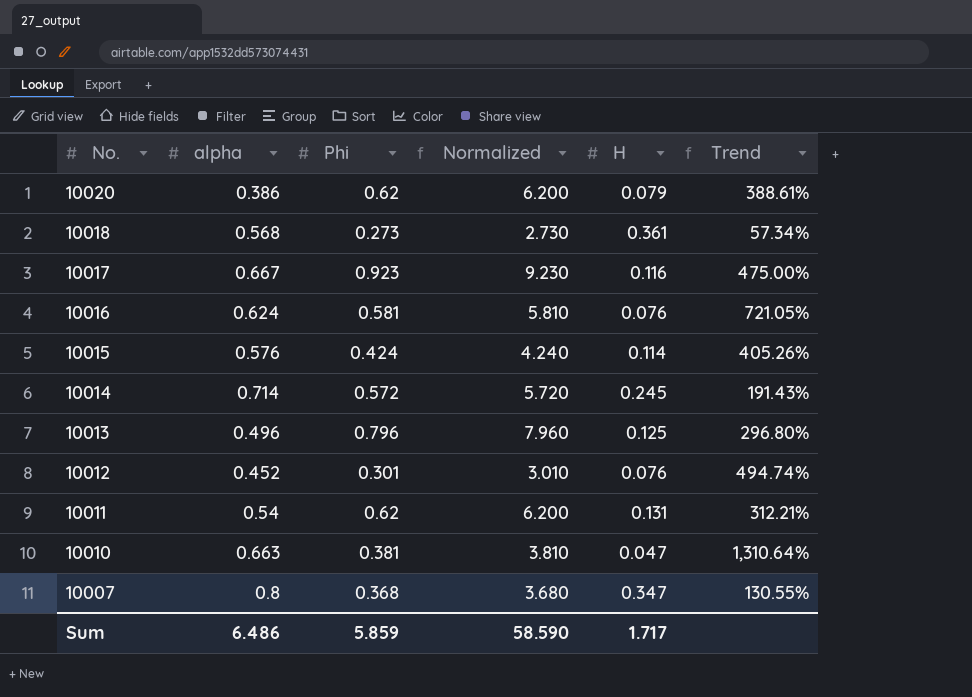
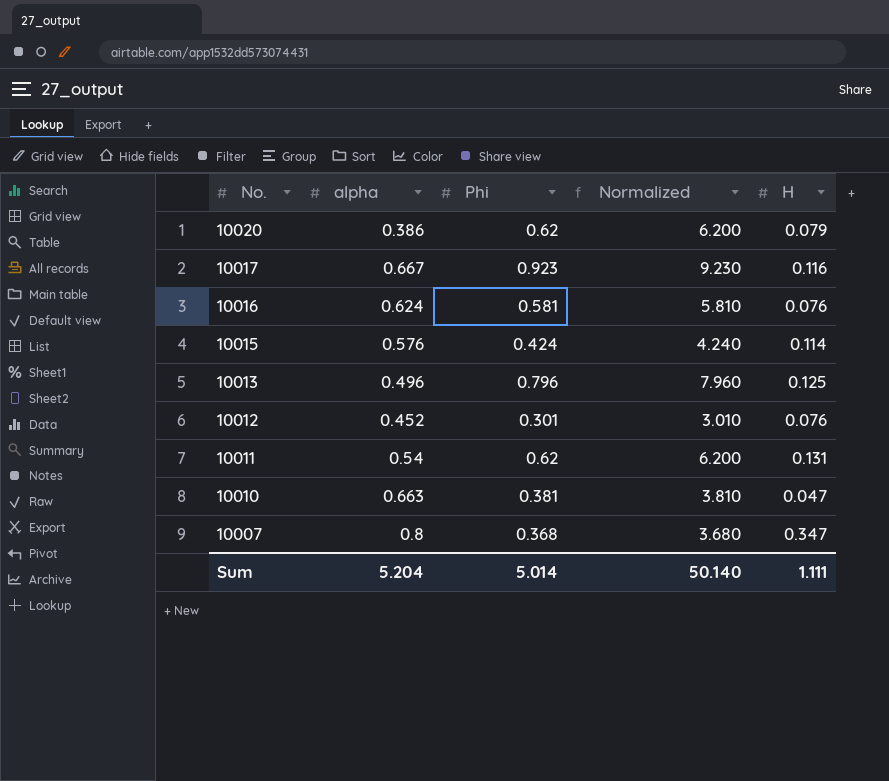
column Trend | formula: ([alpha] - [H]) / [H] -> none
row 10018: 0.568 | 0.273 | 2.730 | 0.361 | 57.34% -> none
row 10014: 0.714 | 0.572 | 5.720 | 0.245 | 191.43% -> none
Sum | alpha: 6.486 -> 5.204
Sum | Phi: 5.859 -> 5.014
Sum | Normalized: 58.590 -> 50.140
Sum | H: 1.717 -> 1.111

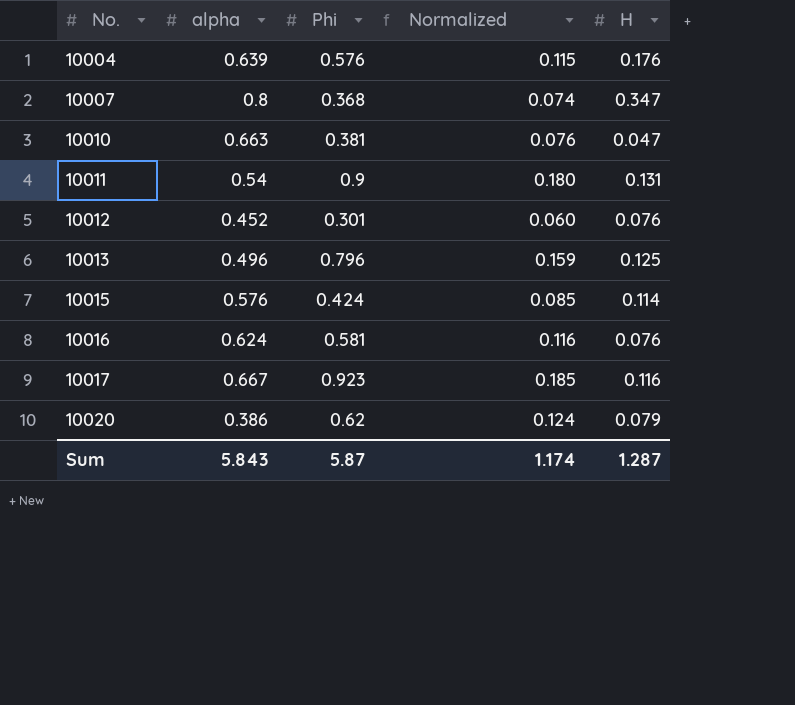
row order: No. descending -> No. ascending
column Normalized | formula: [Phi] * 10 -> [Phi] * 0.2
row 10004: none -> 0.639 | 0.576 | 0.115 | 0.176
10011 | Phi: 0.62 -> 0.9
Sum | alpha: 5.204 -> 5.843
Sum | Phi: 5.014 -> 5.87
Sum | Normalized: 50.140 -> 1.174
Sum | H: 1.111 -> 1.287

